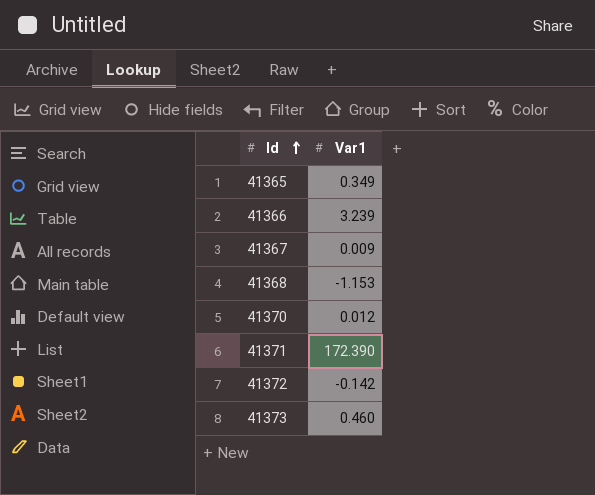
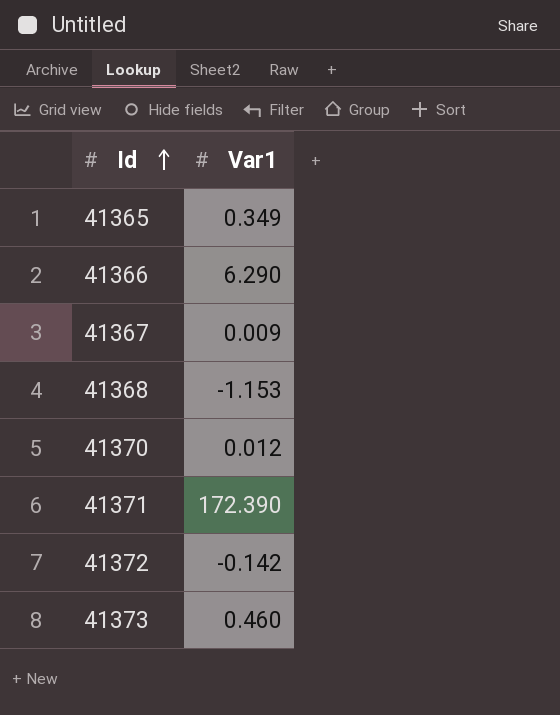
41366 | Var1: 3.239 -> 6.290

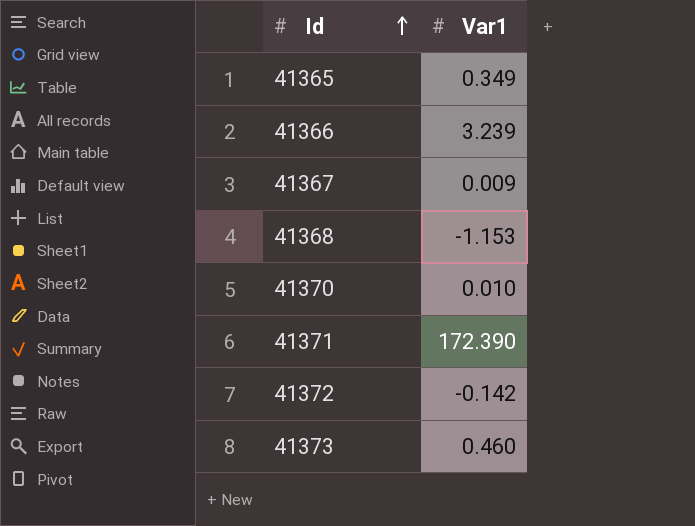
41366 | Var1: 6.290 -> 3.239
41370 | Var1: 0.012 -> 0.010

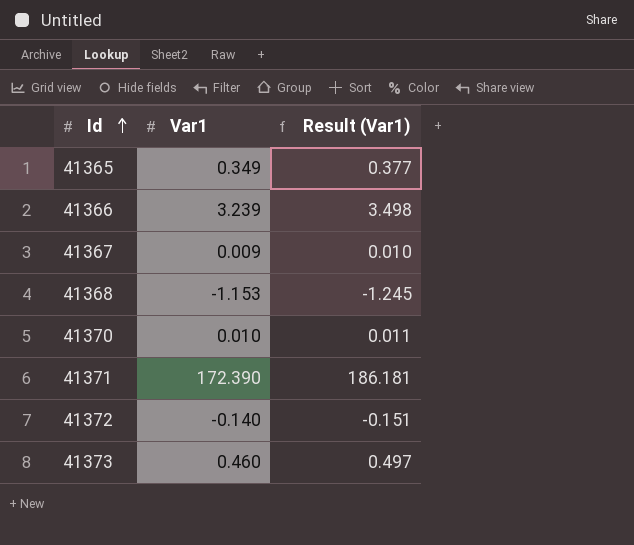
column Result (Var1) | formula: none -> [Var1] * 1.08
41372 | Var1: -0.142 -> -0.140

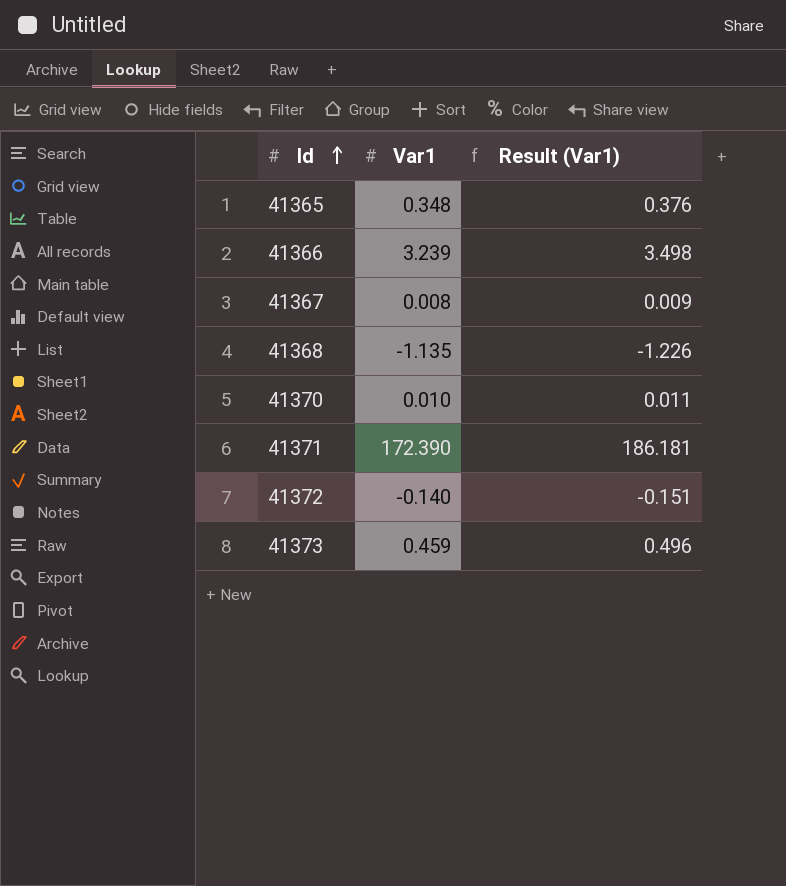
41365 | Var1: 0.349 -> 0.348
41365 | Result (Var1): 0.377 -> 0.376
41367 | Var1: 0.009 -> 0.008
41367 | Result (Var1): 0.010 -> 0.009
41368 | Var1: -1.153 -> -1.135
41368 | Result (Var1): -1.245 -> -1.226
41373 | Var1: 0.460 -> 0.459
41373 | Result (Var1): 0.497 -> 0.496

